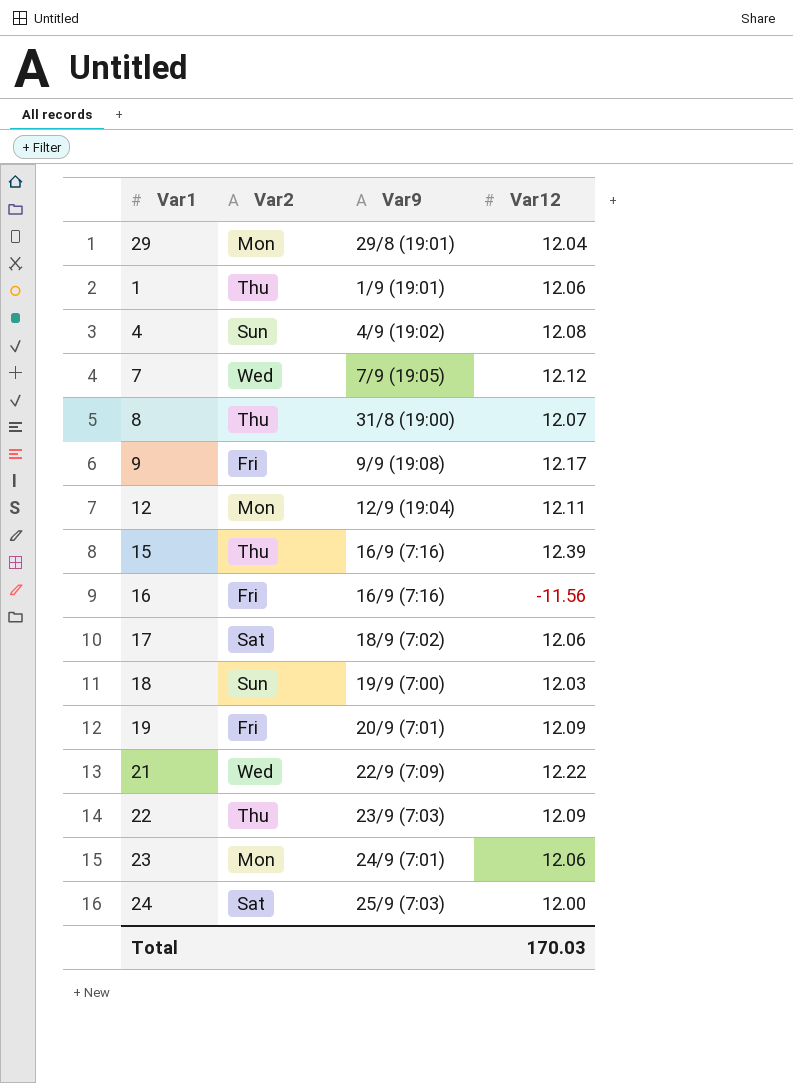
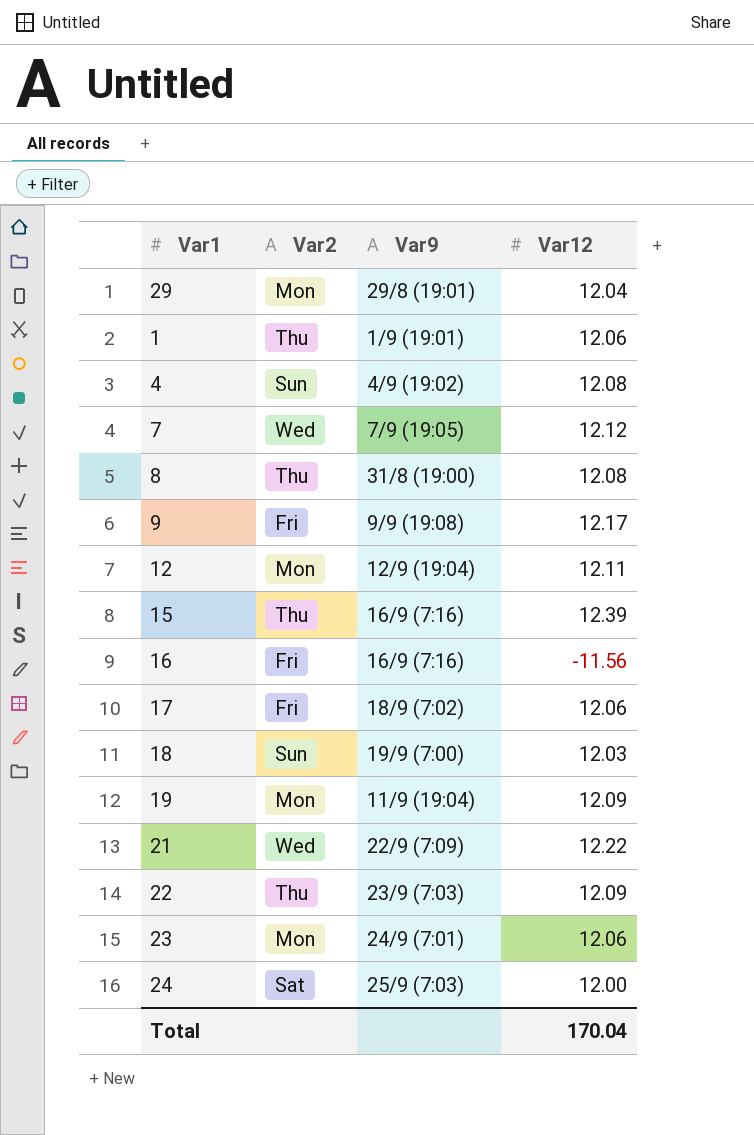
8 | Var12: 12.07 -> 12.08
17 | Var2: Sat -> Fri
19 | Var2: Fri -> Mon
19 | Var9: 20/9 (7:01) -> 11/9 (19:04)
Total | Var12: 170.03 -> 170.04

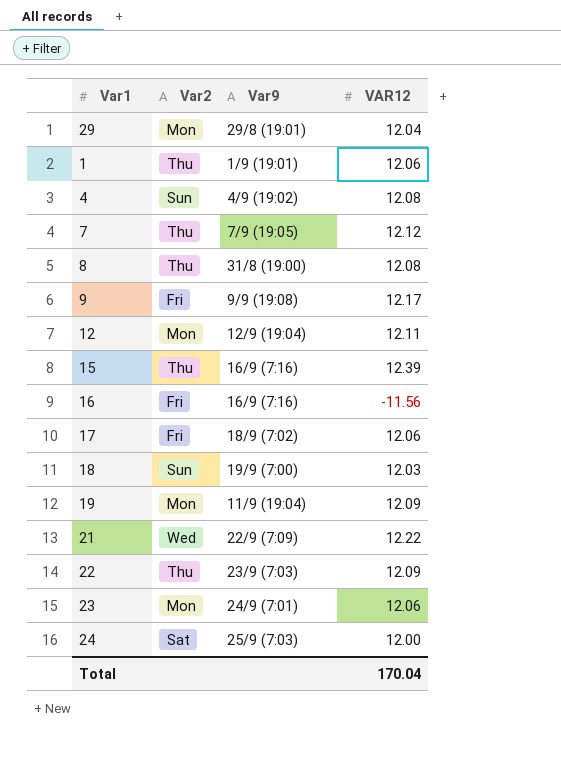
column name: Var12 -> VAR12
7 | Var2: Wed -> Thu

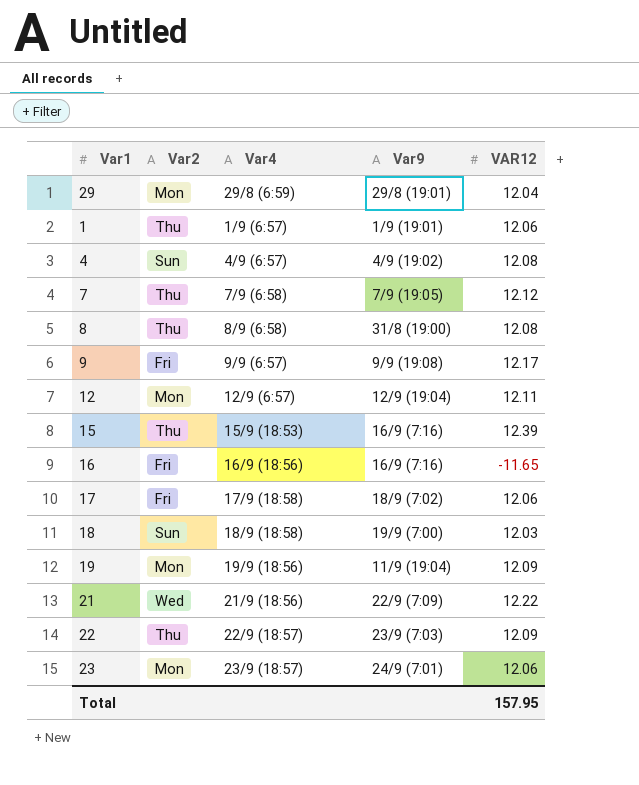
column Var4 | position: none -> 3
row 24: Sat | 25/9 (7:03) | 12.00 -> none
16 | VAR12: -11.56 -> -11.65
Total | VAR12: 170.04 -> 157.95

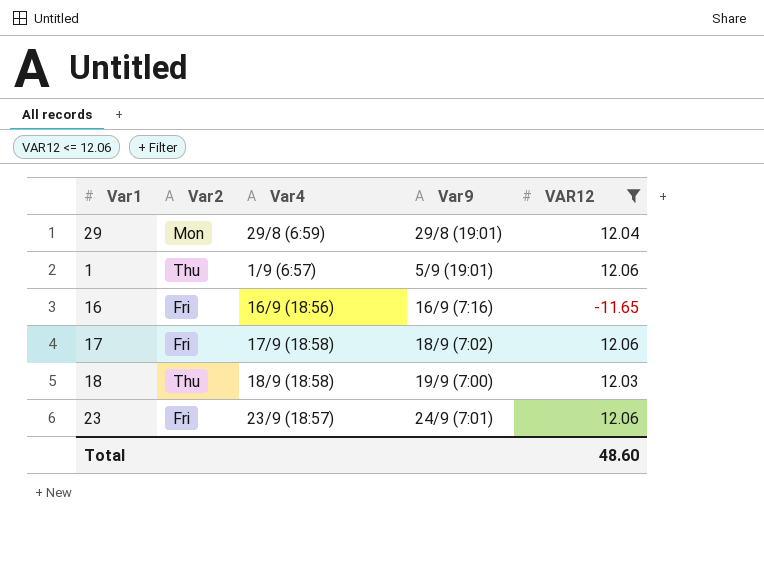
filter: none -> VAR12 <= 12.06
1 | Var9: 1/9 (19:01) -> 5/9 (19:01)
18 | Var2: Sun -> Thu
23 | Var2: Mon -> Fri
Total | VAR12: 157.95 -> 48.60

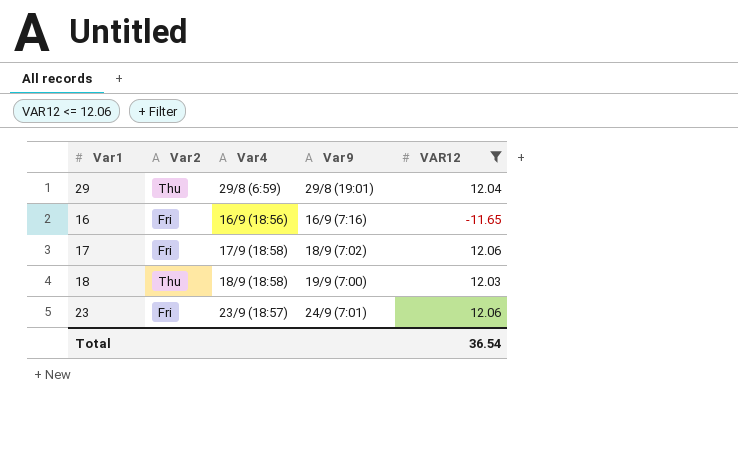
row 1: Thu | 1/9 (6:57) | 5/9 (19:01) | 12.06 -> none
29 | Var2: Mon -> Thu
Total | VAR12: 48.60 -> 36.54

